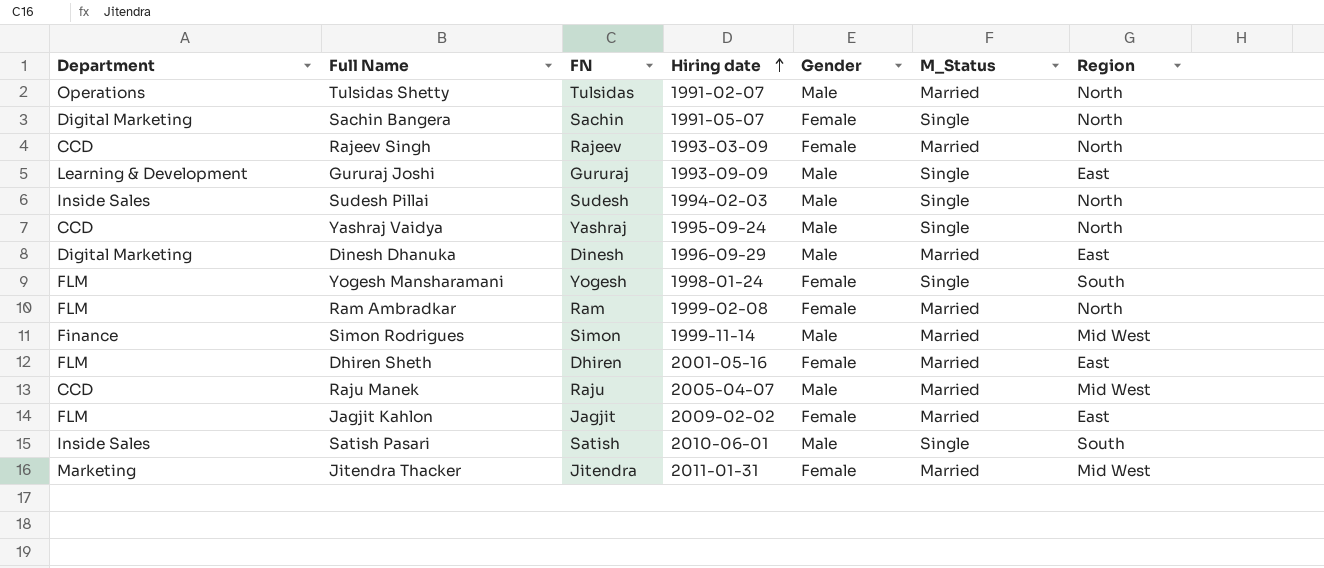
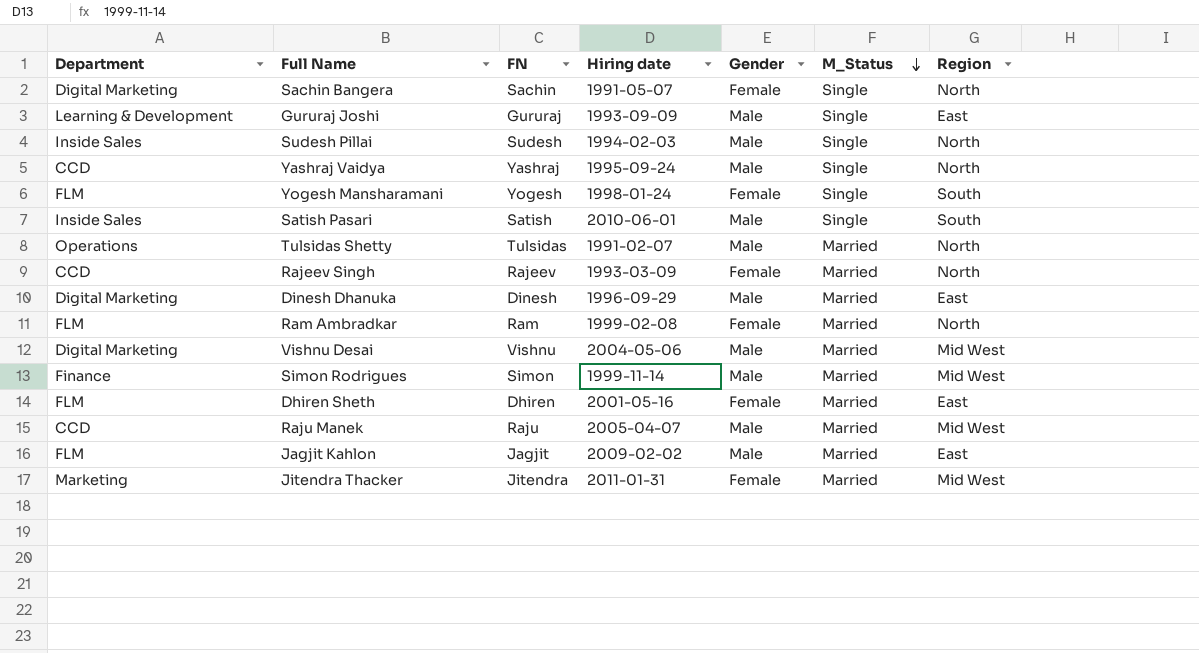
row order: Hiring date ascending -> M_Status descending
row Vishnu Desai: none -> Digital Marketing | Vishnu | 2004-05-06 | Male | Married | Mid West
Jagjit Kahlon | Gender: Female -> Male

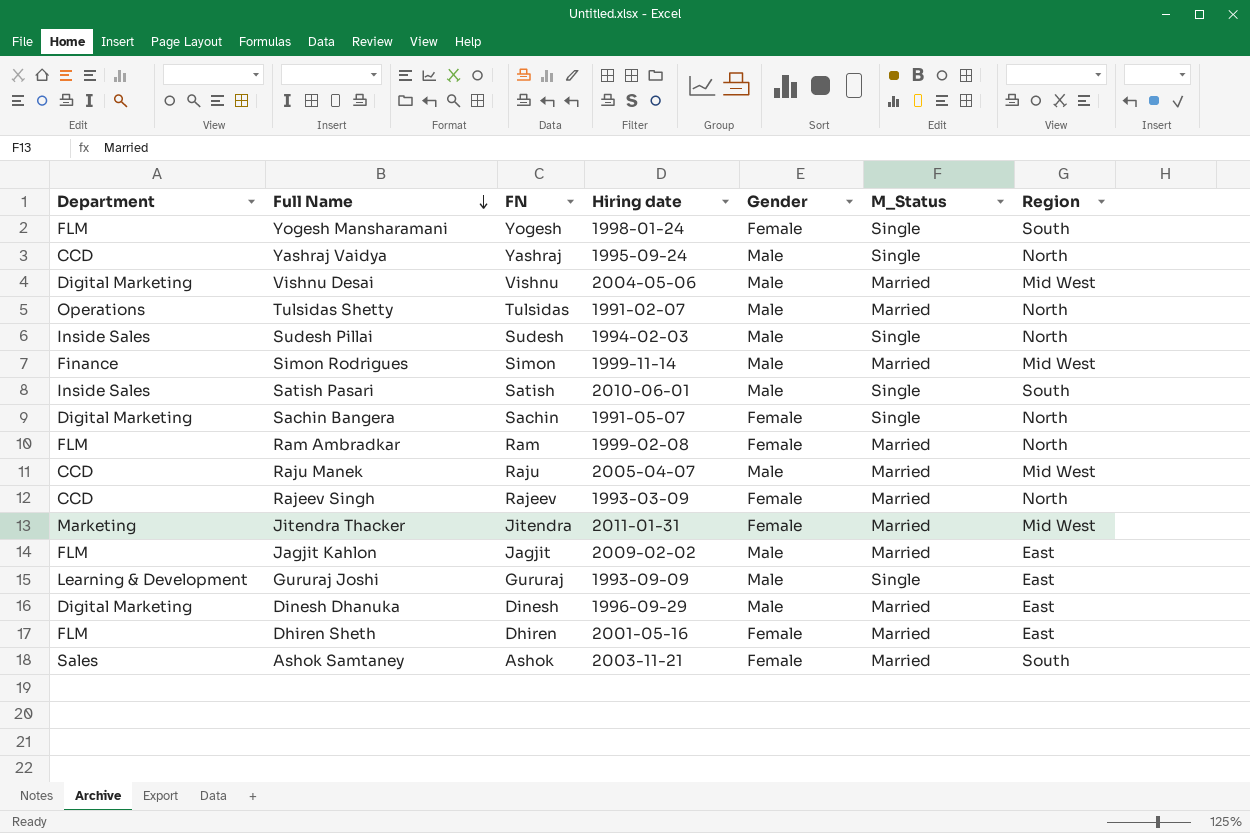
row order: M_Status descending -> Full Name descending
row Ashok Samtaney: none -> Sales | Ashok | 2003-11-21 | Female | Married | South

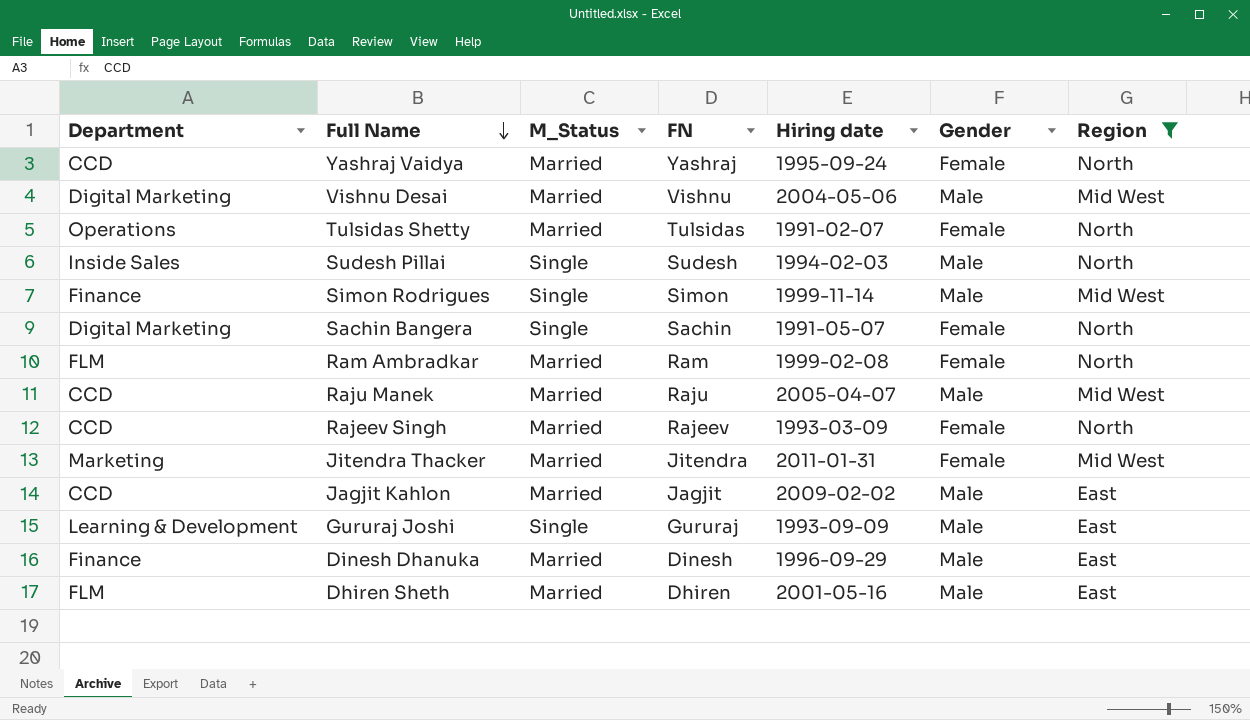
filter: none -> Region != South
column M_Status | position: 6 -> 3
Yashraj Vaidya | M_Status: Single -> Married
Yashraj Vaidya | Gender: Male -> Female
Tulsidas Shetty | Gender: Male -> Female
Simon Rodrigues | M_Status: Married -> Single
Jagjit Kahlon | Department: FLM -> CCD
Dinesh Dhanuka | Department: Digital Marketing -> Finance
Dhiren Sheth | Gender: Female -> Male

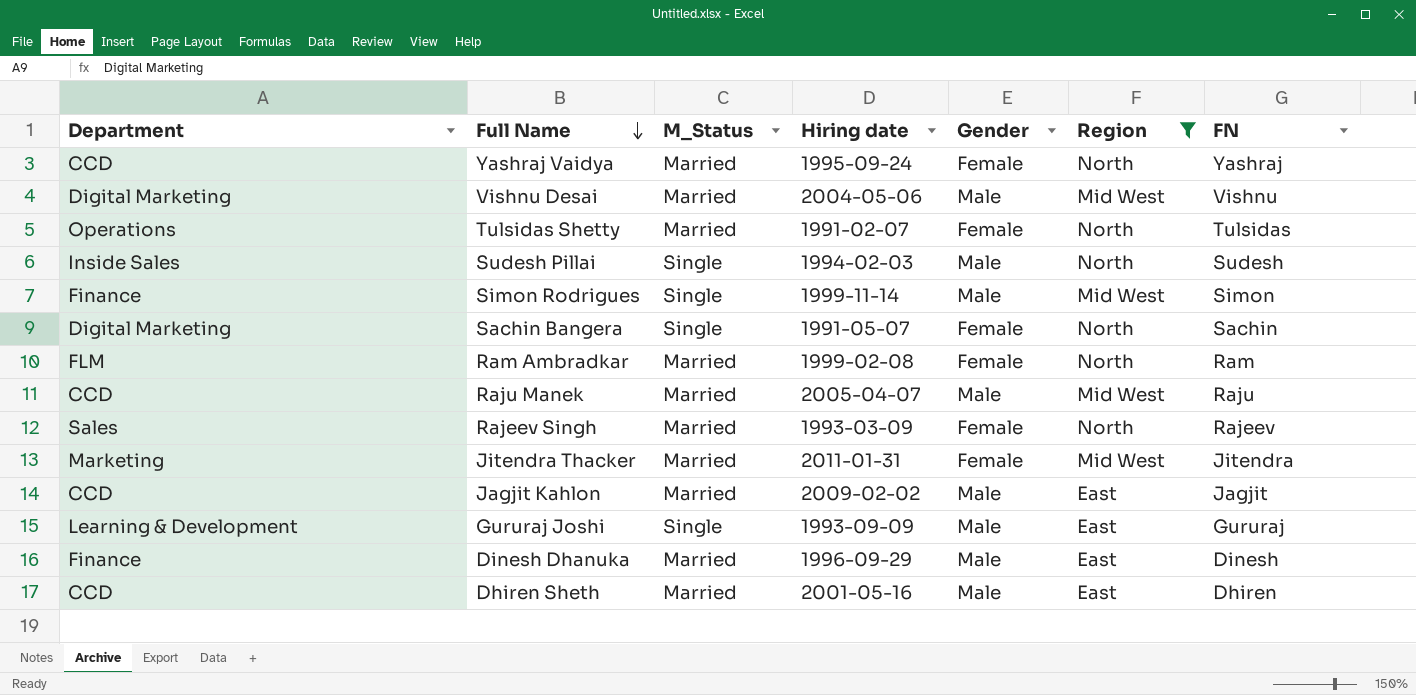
column FN | position: 4 -> 7
Rajeev Singh | Department: CCD -> Sales
Dhiren Sheth | Department: FLM -> CCD

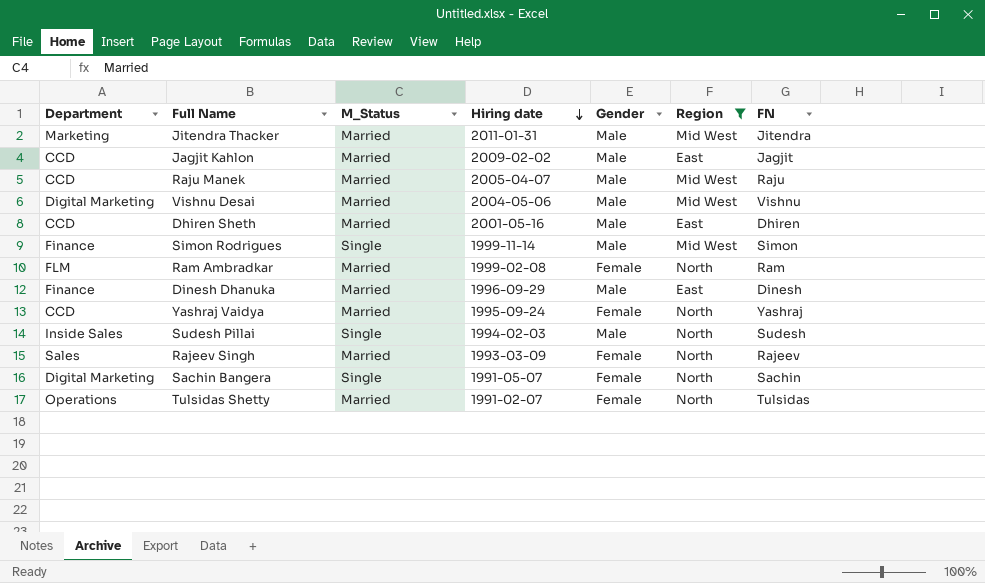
row order: Full Name descending -> Hiring date descending
row Gururaj Joshi: Learning & Development | Single | 1993-09-09 | Male | East | Gururaj -> none
Jitendra Thacker | Gender: Female -> Male

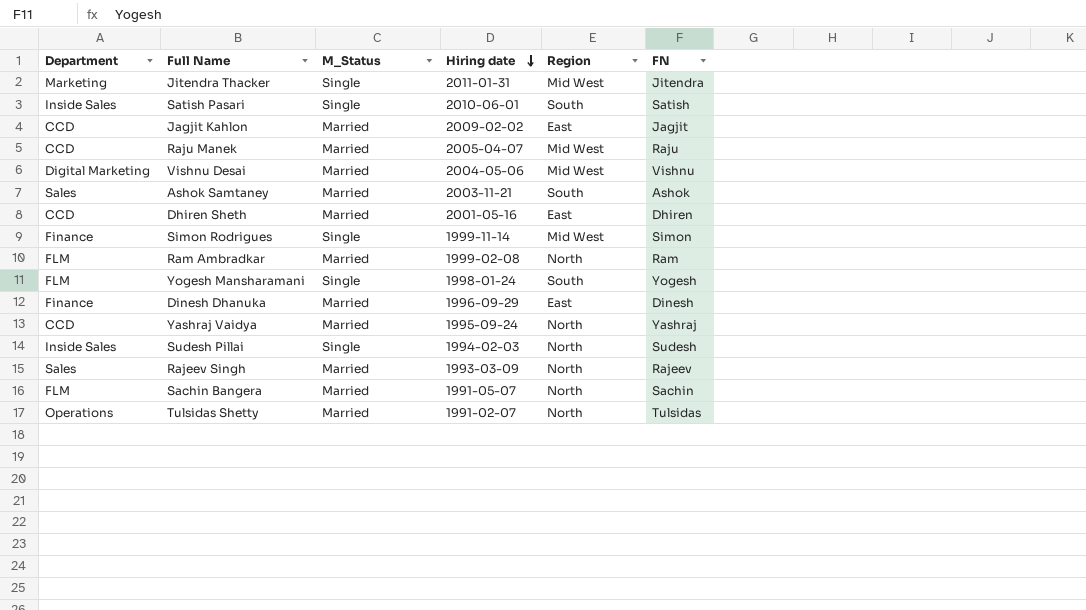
filter: Region != South -> none
column Gender | position: 5 -> none
Jitendra Thacker | M_Status: Married -> Single
Sachin Bangera | Department: Digital Marketing -> FLM
Sachin Bangera | M_Status: Single -> Married

